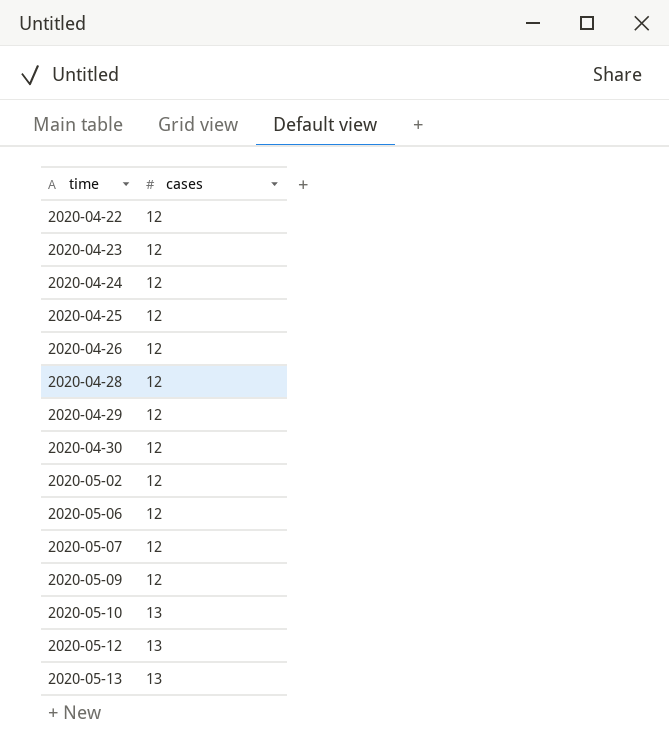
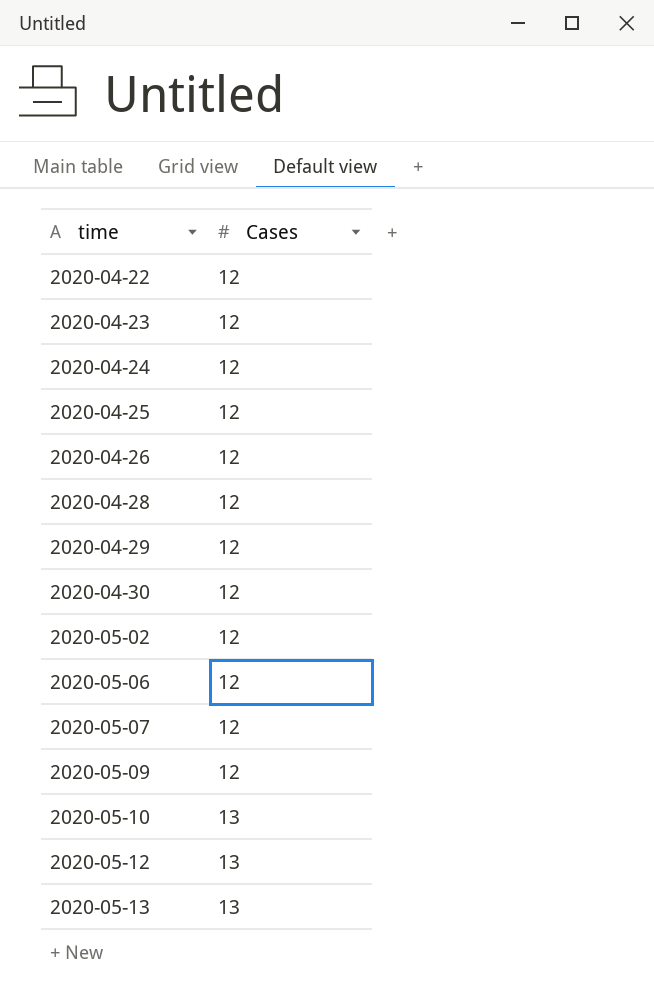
column name: cases -> Cases

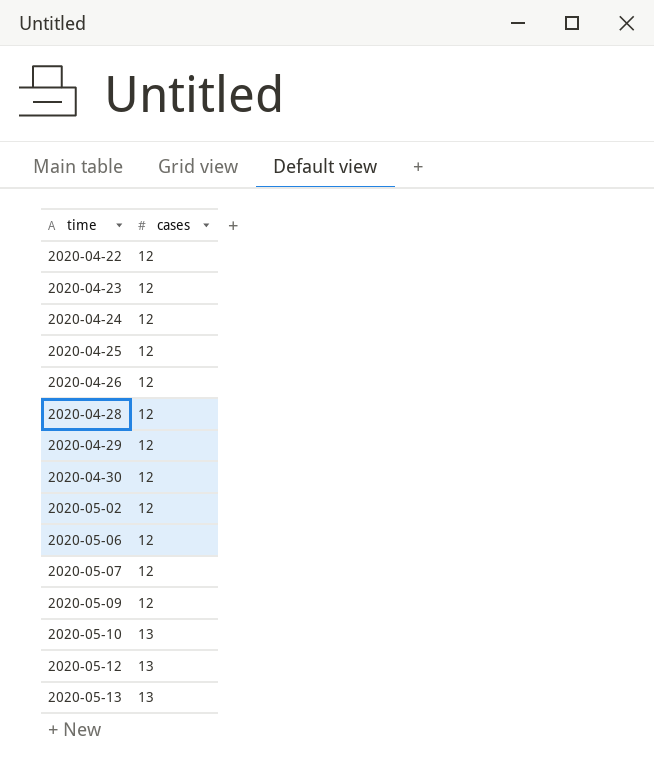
column name: Cases -> cases

